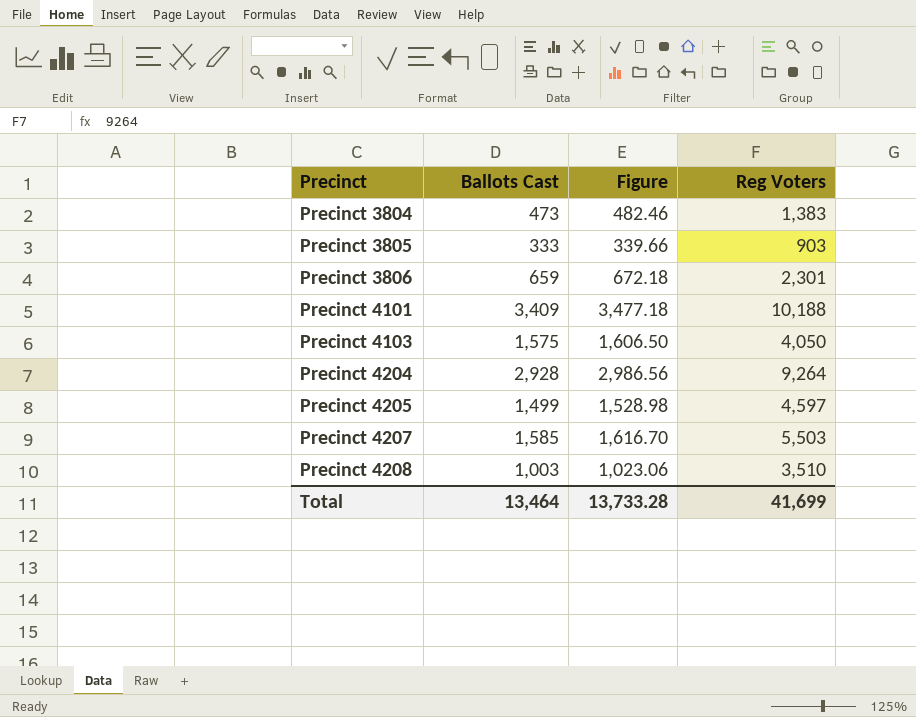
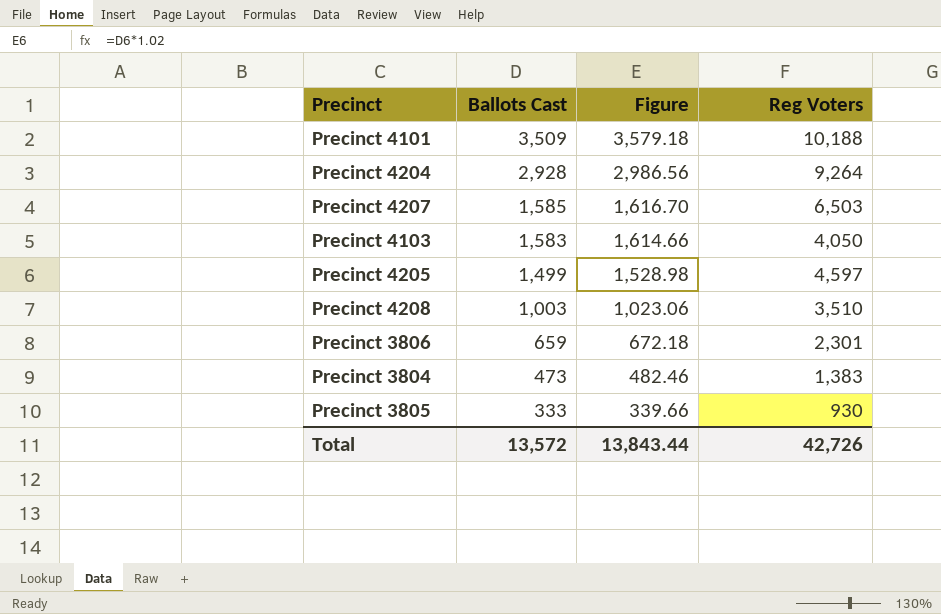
row order: Precinct ascending -> Ballots Cast descending
Precinct 4101 | Ballots Cast: 3,409 -> 3,509
Precinct 4101 | Figure: 3,477.18 -> 3,579.18
Precinct 4207 | Reg Voters: 5,503 -> 6,503
Precinct 4103 | Ballots Cast: 1,575 -> 1,583
Precinct 4103 | Figure: 1,606.50 -> 1,614.66
Precinct 3805 | Reg Voters: 903 -> 930
Total | Ballots Cast: 13,464 -> 13,572
Total | Figure: 13,733.28 -> 13,843.44
Total | Reg Voters: 41,699 -> 42,726

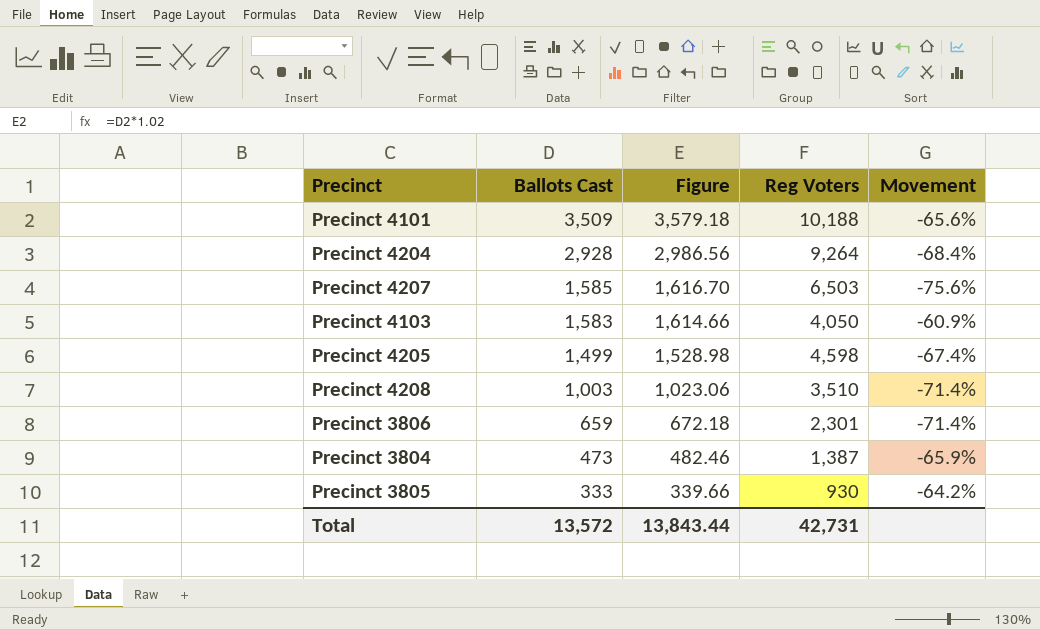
column Movement | formula: none -> ([Ballots Cast] - [Reg Voters]) / [Reg Voters]
Precinct 4205 | Reg Voters: 4,597 -> 4,598
Precinct 3804 | Reg Voters: 1,383 -> 1,387
Total | Reg Voters: 42,726 -> 42,731

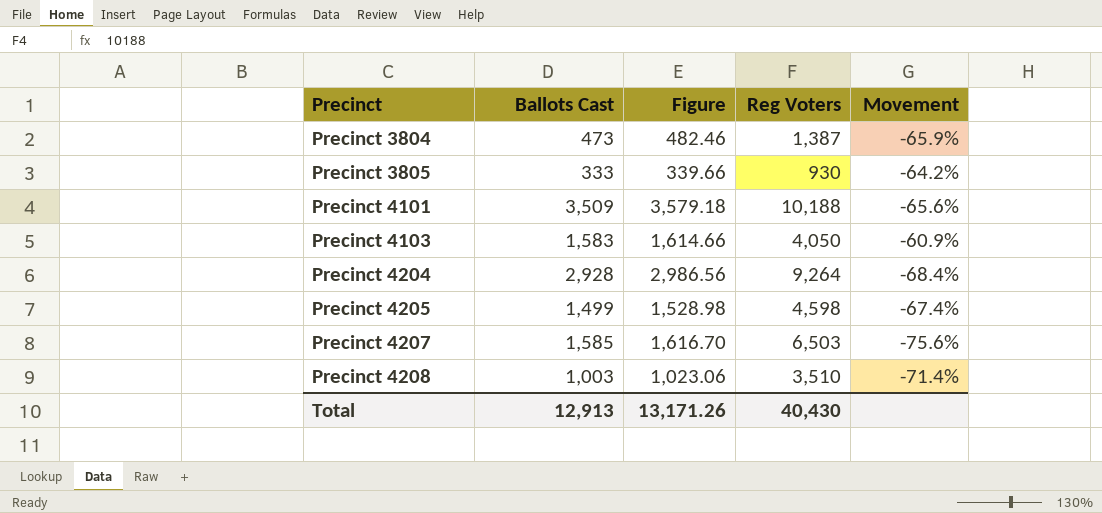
row order: Ballots Cast descending -> Precinct ascending
row Precinct 3806: 659 | 672.18 | 2,301 | -71.4% -> none
Total | Ballots Cast: 13,572 -> 12,913
Total | Figure: 13,843.44 -> 13,171.26
Total | Reg Voters: 42,731 -> 40,430

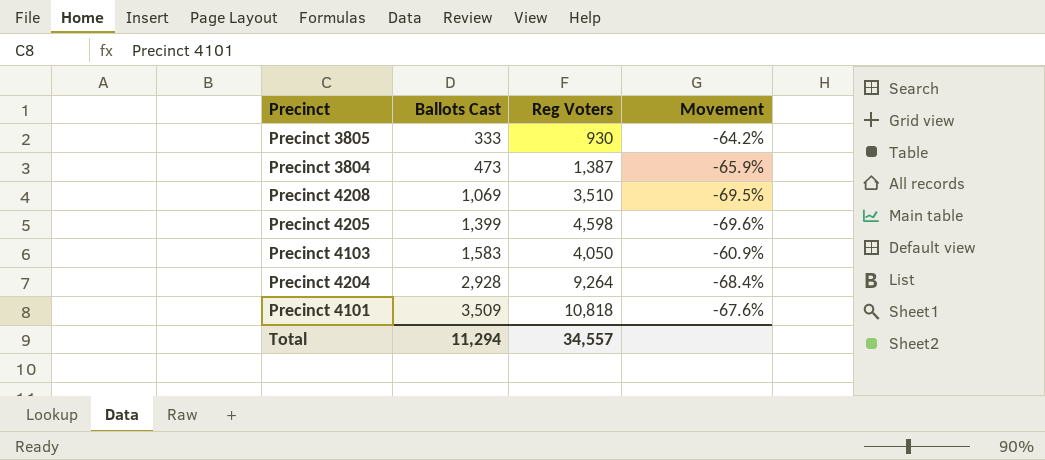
row order: Precinct ascending -> Ballots Cast ascending
column Figure | formula: [Ballots Cast] * 1.02 -> none
row Precinct 4207: 1,585 | 1,616.70 | 6,503 | -75.6% -> none
Precinct 4208 | Ballots Cast: 1,003 -> 1,069
Precinct 4208 | Movement: -71.4% -> -69.5%
Precinct 4205 | Ballots Cast: 1,499 -> 1,399
Precinct 4205 | Movement: -67.4% -> -69.6%
Precinct 4101 | Reg Voters: 10,188 -> 10,818
Precinct 4101 | Movement: -65.6% -> -67.6%
Total | Ballots Cast: 12,913 -> 11,294
Total | Reg Voters: 40,430 -> 34,557

